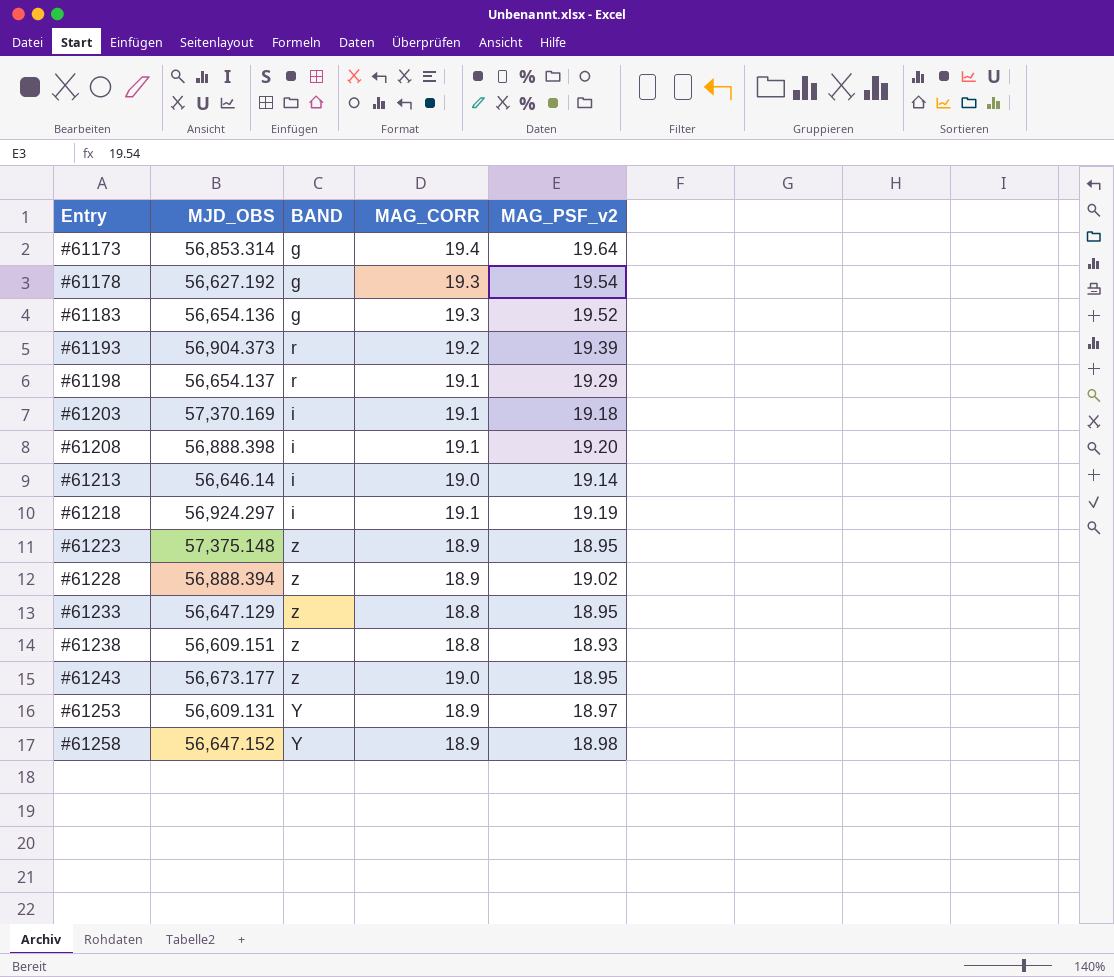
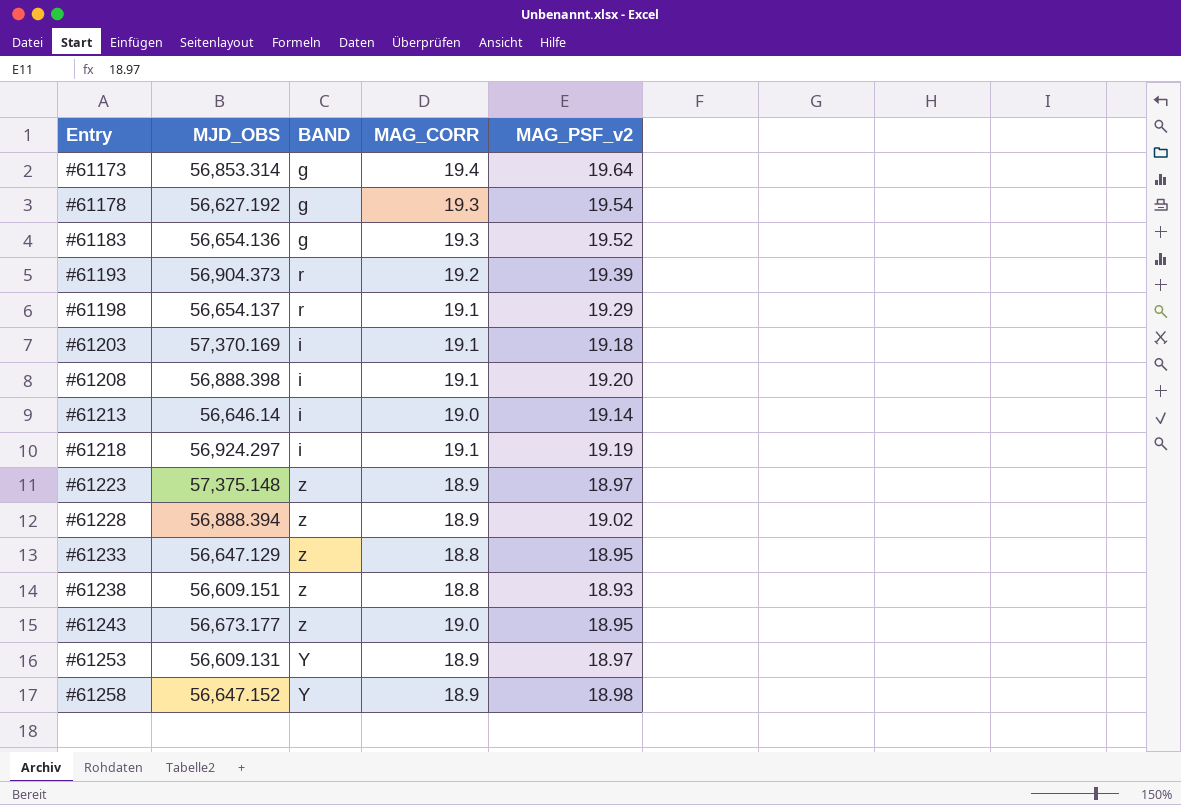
#61223 | MAG_PSF_v2: 18.95 -> 18.97

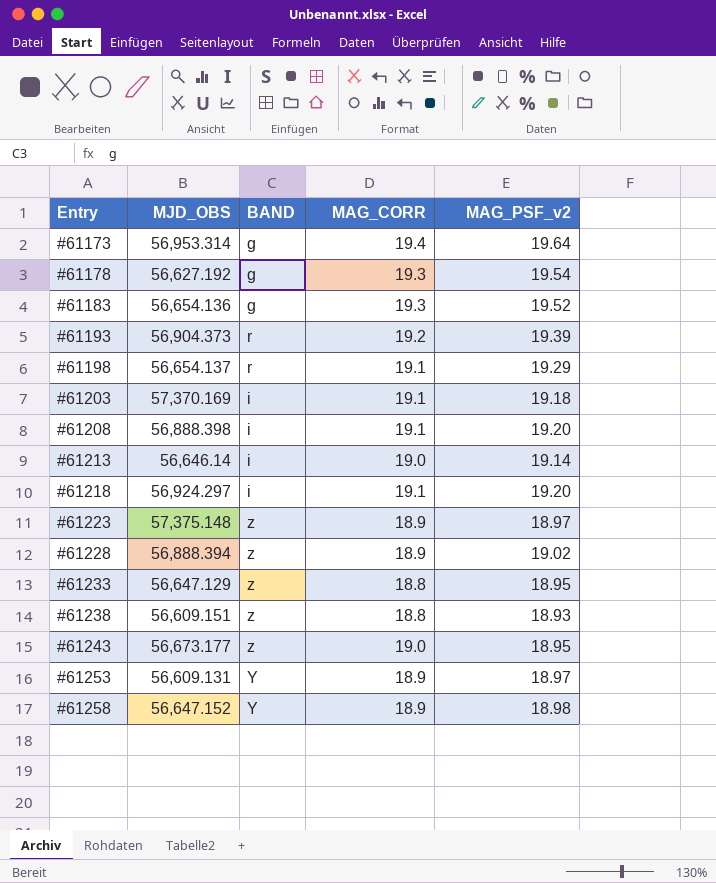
#61173 | MJD_OBS: 56,853.314 -> 56,953.314
#61218 | MAG_PSF_v2: 19.19 -> 19.20

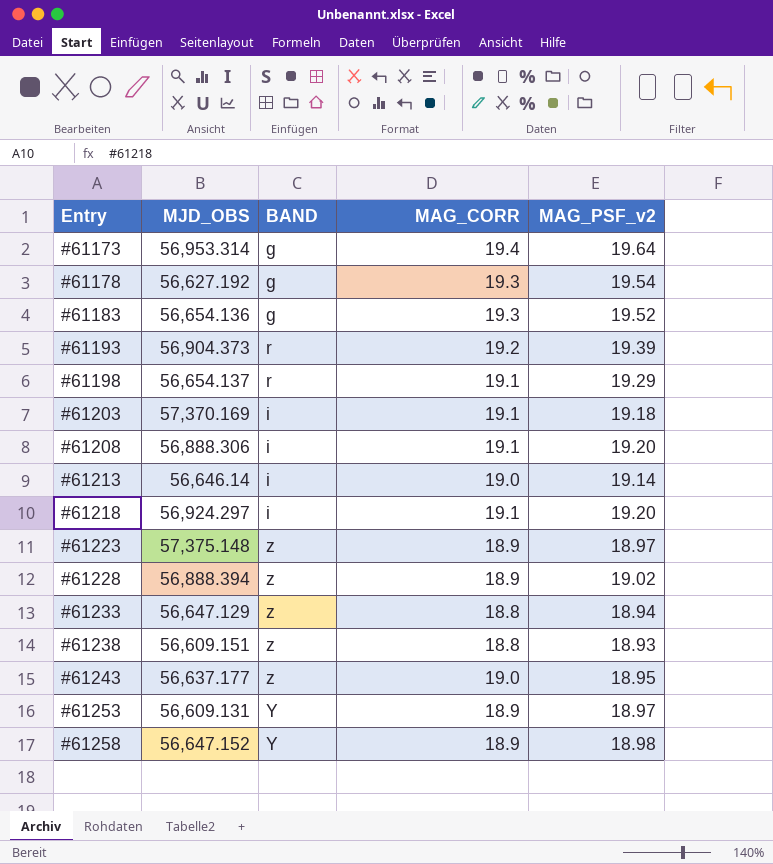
#61208 | MJD_OBS: 56,888.398 -> 56,888.306
#61233 | MAG_PSF_v2: 18.95 -> 18.94
#61243 | MJD_OBS: 56,673.177 -> 56,637.177

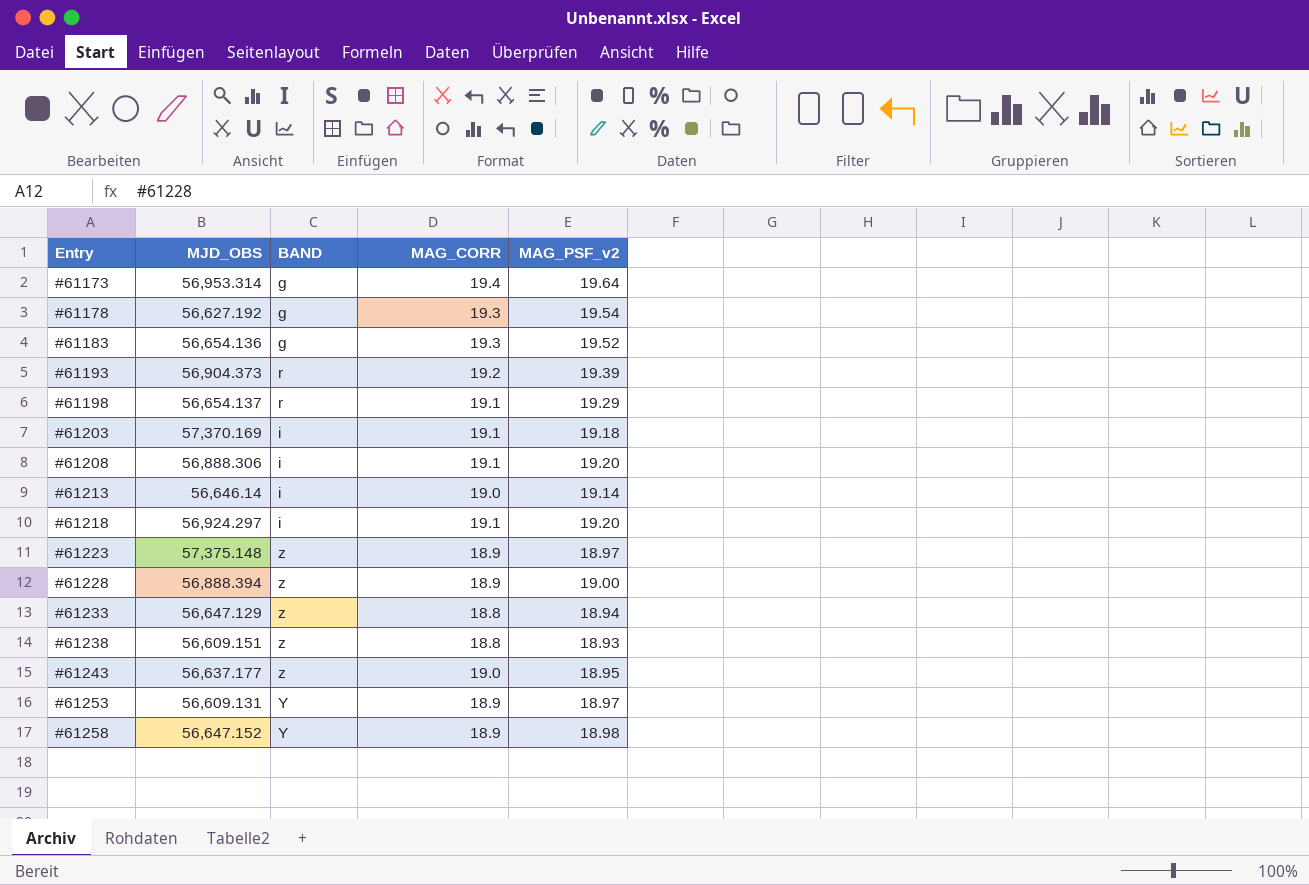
#61228 | MAG_PSF_v2: 19.02 -> 19.00

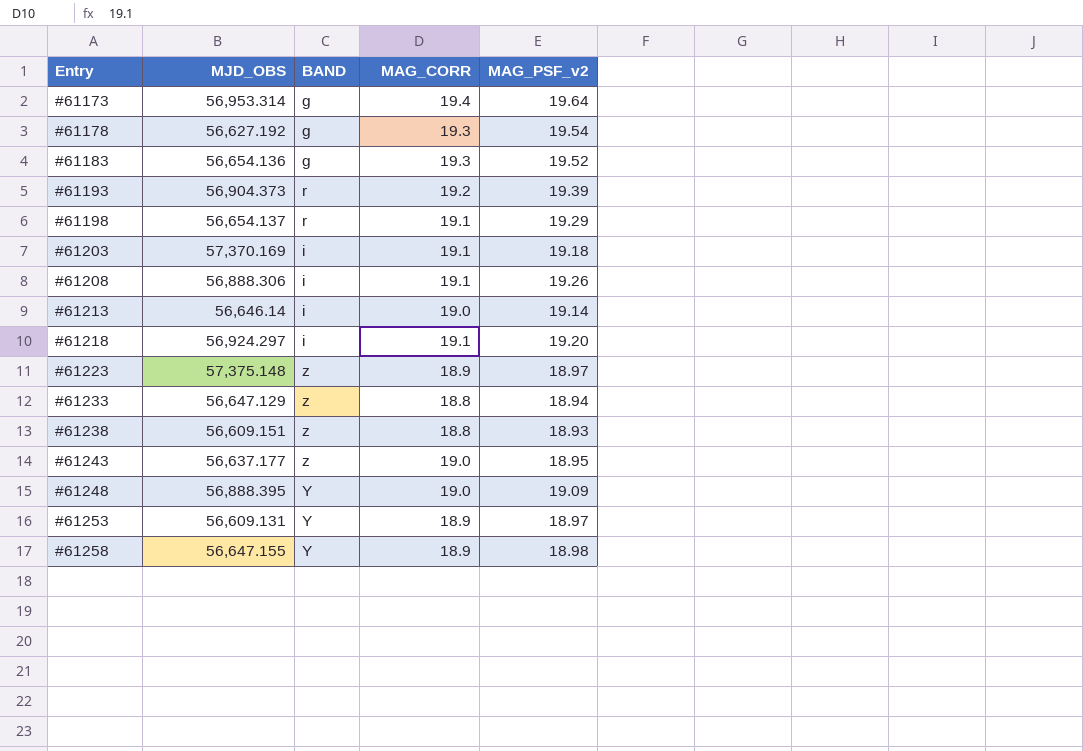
row #61228: 56,888.394 | z | 18.9 | 19.00 -> none
#61208 | MAG_PSF_v2: 19.20 -> 19.26
row #61248: none -> 56,888.395 | Y | 19.0 | 19.09
#61258 | MJD_OBS: 56,647.152 -> 56,647.155

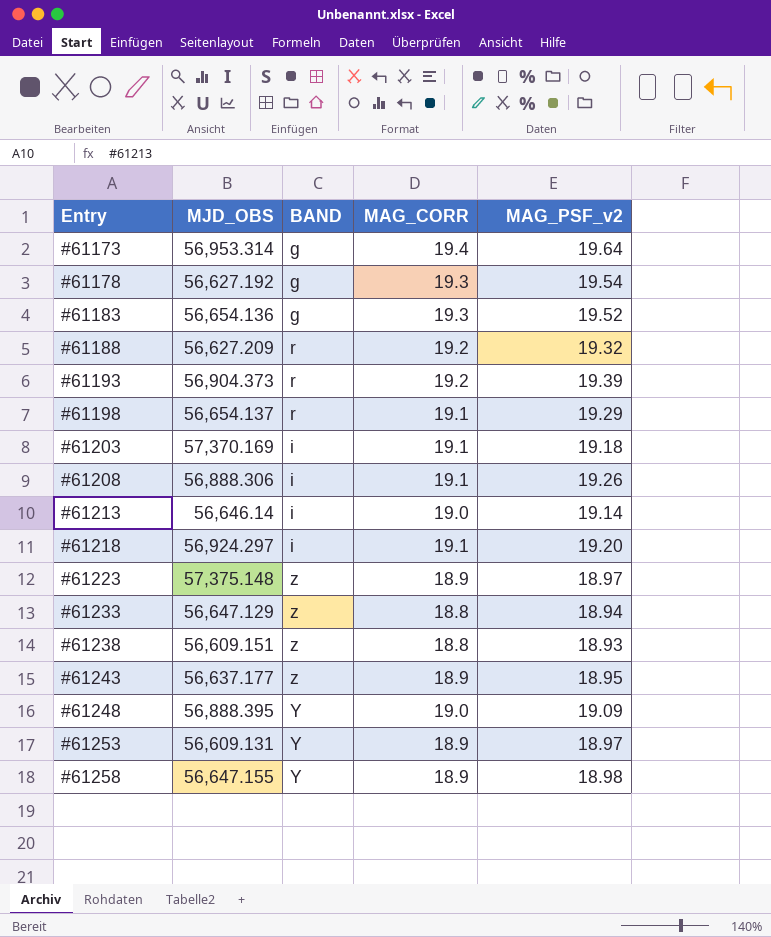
row #61188: none -> 56,627.209 | r | 19.2 | 19.32
#61243 | MAG_CORR: 19.0 -> 18.9

